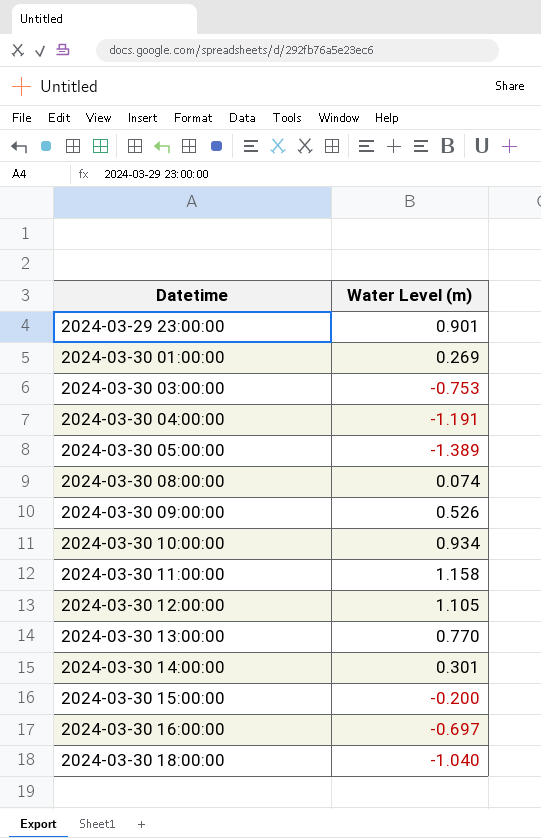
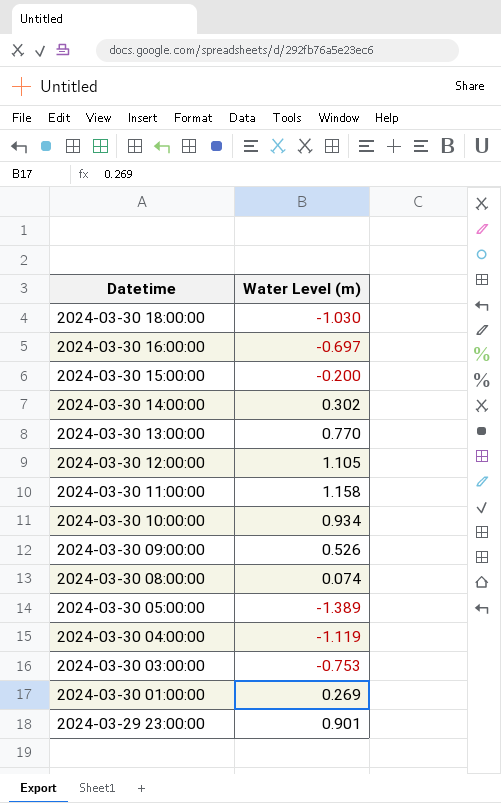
row order: Datetime ascending -> Datetime descending
2024-03-30 18:00:00 | Water Level (m): -1.040 -> -1.030
2024-03-30 14:00:00 | Water Level (m): 0.301 -> 0.302
2024-03-30 04:00:00 | Water Level (m): -1.191 -> -1.119

